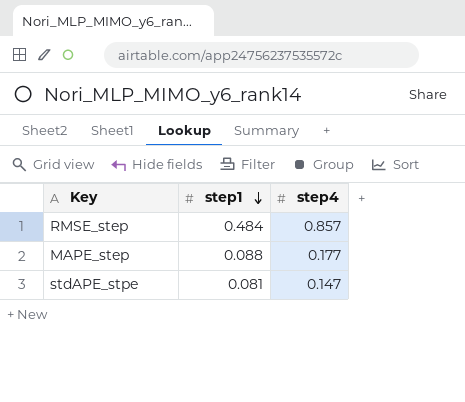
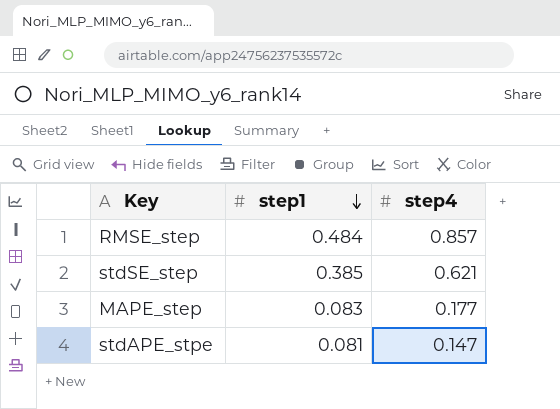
row stdSE_step: none -> 0.385 | 0.621
MAPE_step | step1: 0.088 -> 0.083

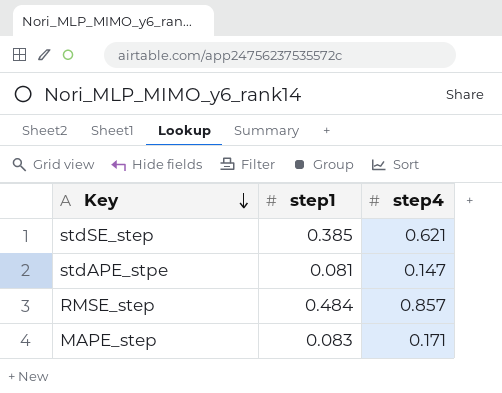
row order: step1 descending -> Key descending
MAPE_step | step4: 0.177 -> 0.171

